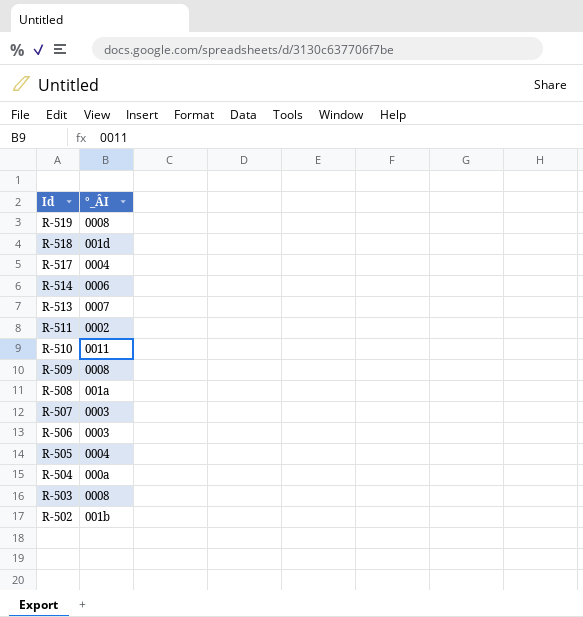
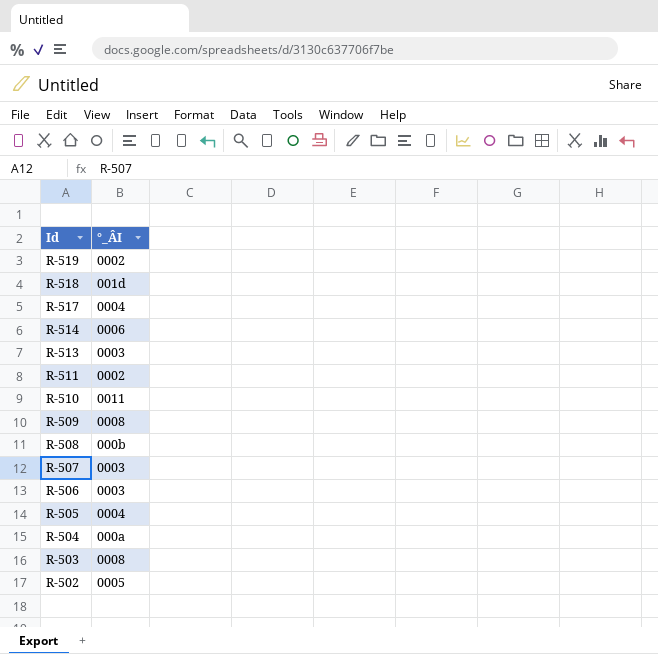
R-519 | °_ÂI: 0008 -> 0002
R-513 | °_ÂI: 0007 -> 0003
R-508 | °_ÂI: 001a -> 000b
R-502 | °_ÂI: 001b -> 0005

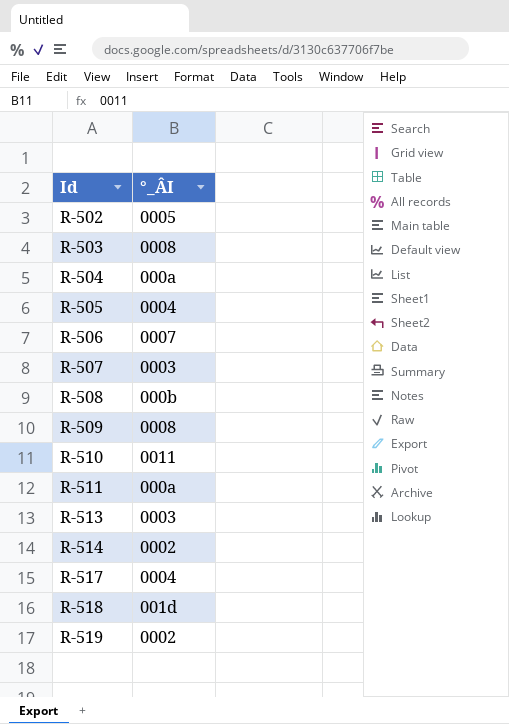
row order: Id descending -> Id ascending
R-506 | °_ÂI: 0003 -> 0007
R-511 | °_ÂI: 0002 -> 000a
R-514 | °_ÂI: 0006 -> 0002

